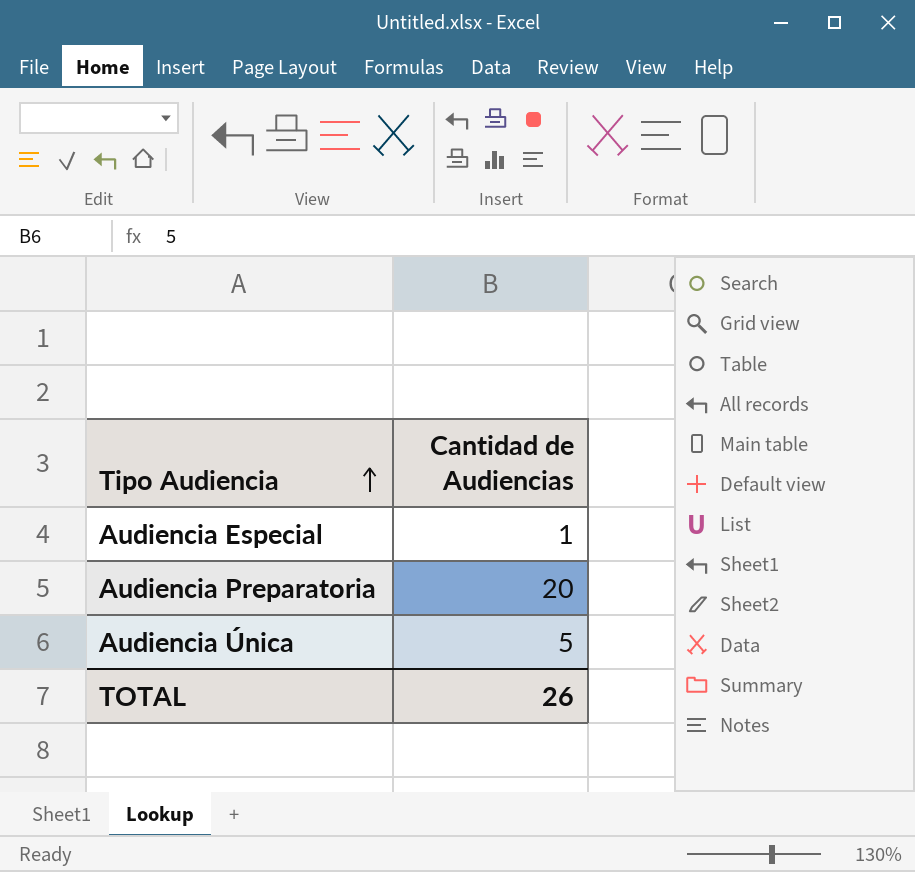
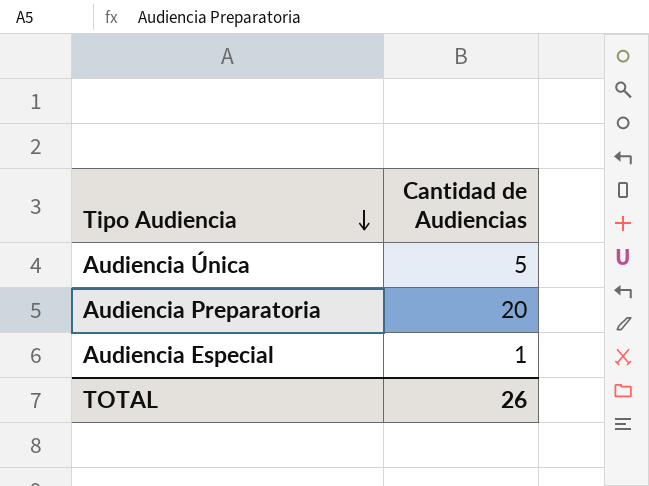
row order: Tipo Audiencia ascending -> Tipo Audiencia descending

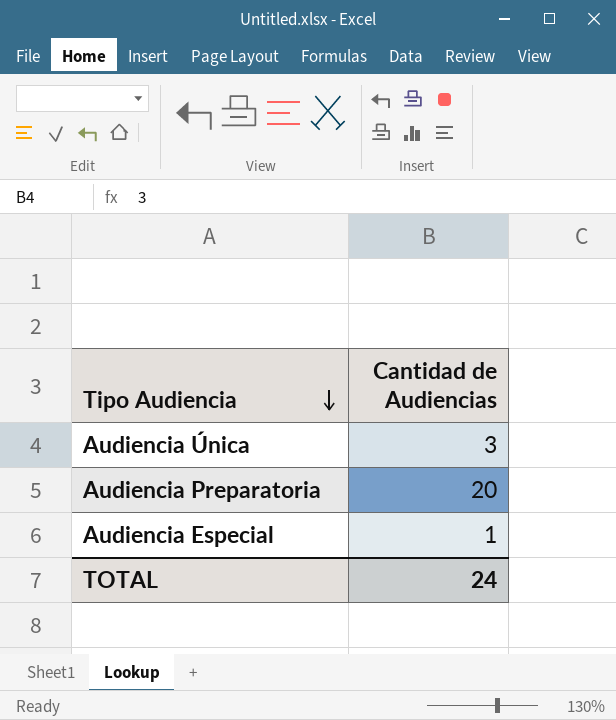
Audiencia Única | Cantidad de Audiencias: 5 -> 3
TOTAL | Cantidad de Audiencias: 26 -> 24

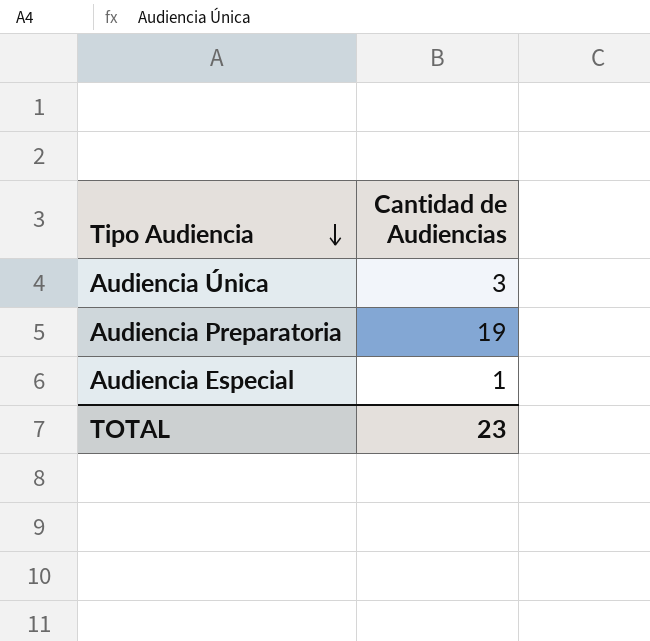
Audiencia Preparatoria | Cantidad de Audiencias: 20 -> 19
TOTAL | Cantidad de Audiencias: 24 -> 23

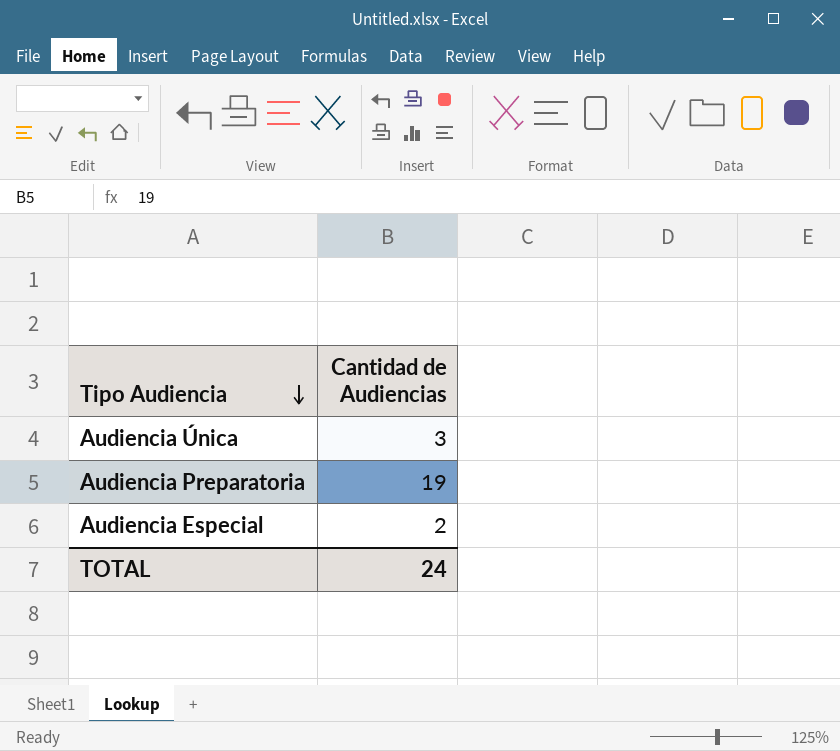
Audiencia Especial | Cantidad de Audiencias: 1 -> 2
TOTAL | Cantidad de Audiencias: 23 -> 24

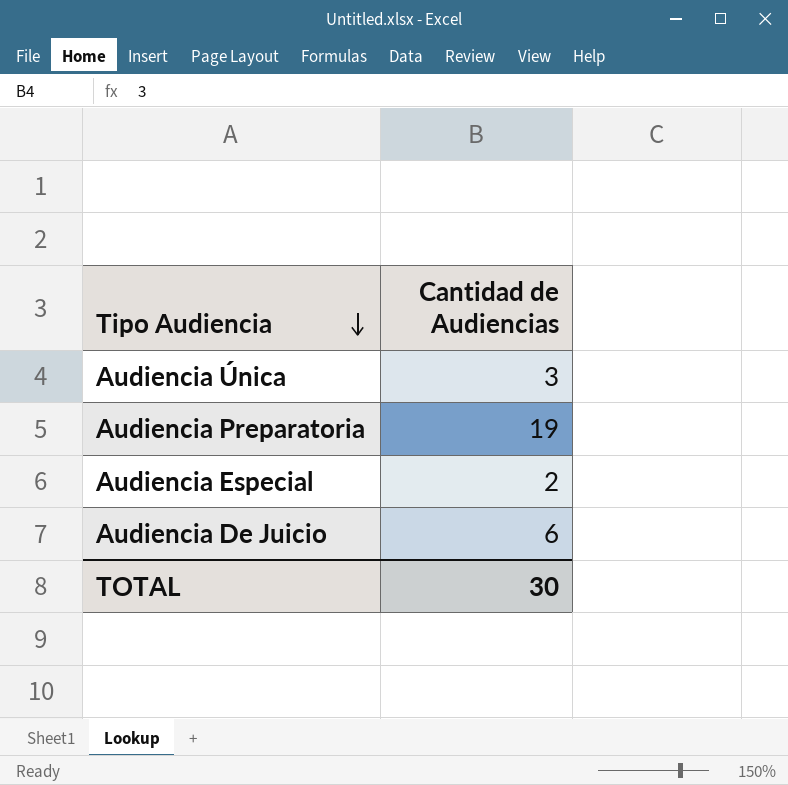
row Audiencia De Juicio: none -> 6
TOTAL | Cantidad de Audiencias: 24 -> 30

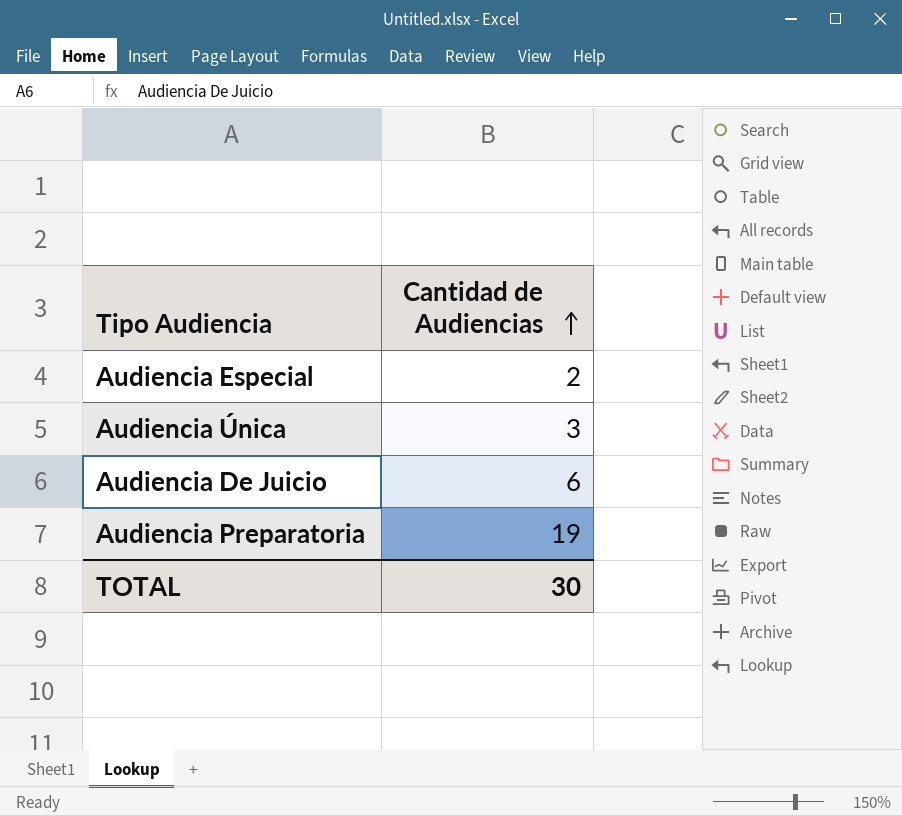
row order: Tipo Audiencia descending -> Cantidad de Audiencias ascending

